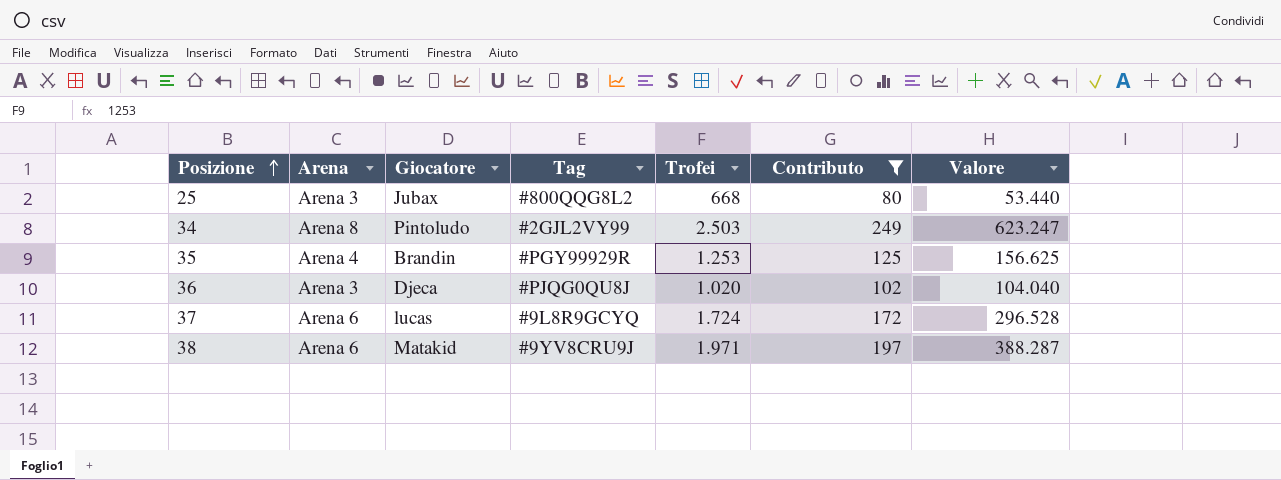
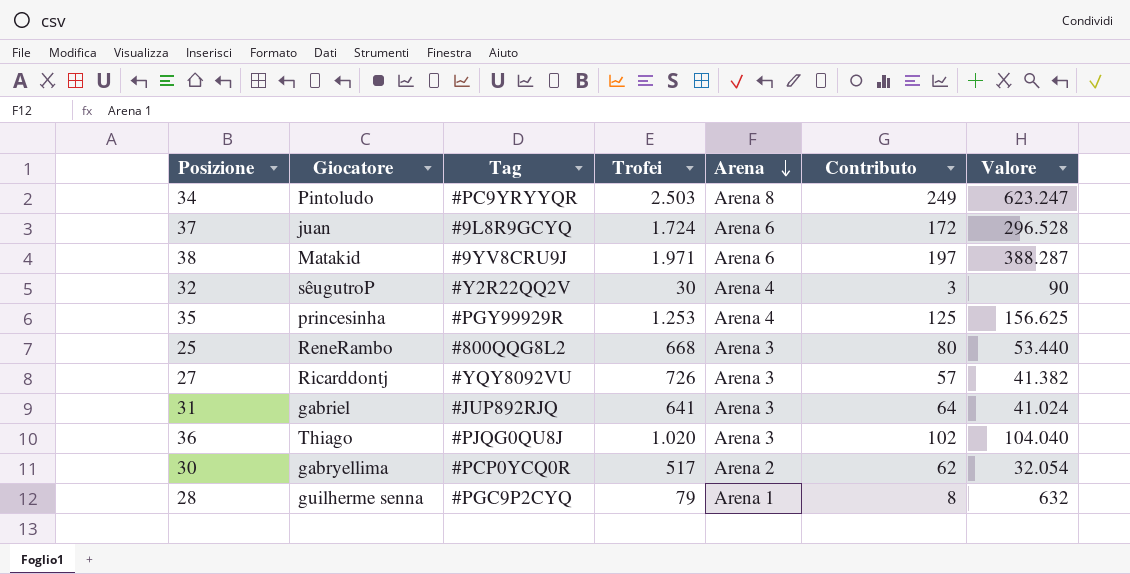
filter: Contributo >= 80 -> none
row order: Posizione ascending -> Arena descending
column Arena | position: 2 -> 5
34 | Tag: #2GJL2VY99 -> #PC9YRYYQR
37 | Giocatore: lucas -> juan
35 | Giocatore: Brandin -> princesinha
25 | Giocatore: Jubax -> ReneRambo
36 | Giocatore: Djeca -> Thiago

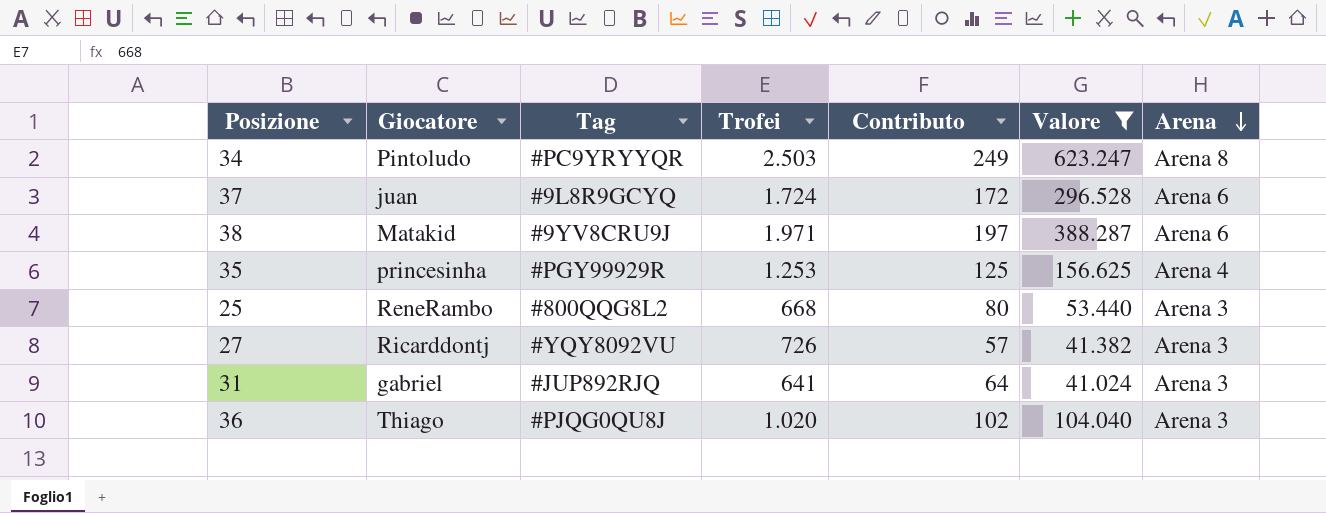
filter: none -> Valore >= 41.024
column Arena | position: 5 -> 7

